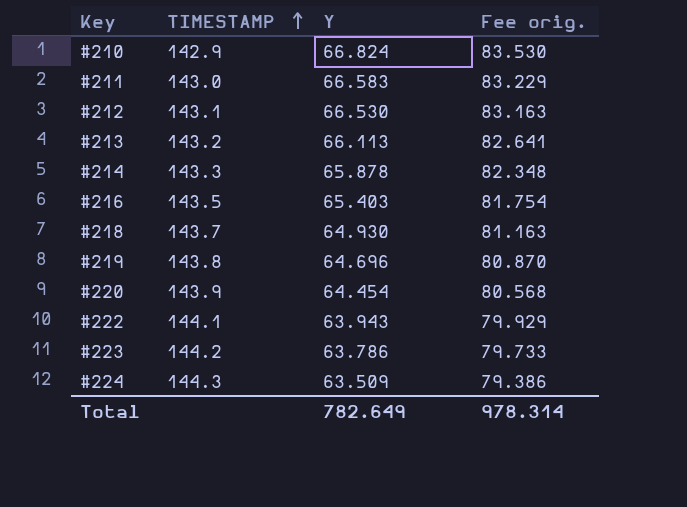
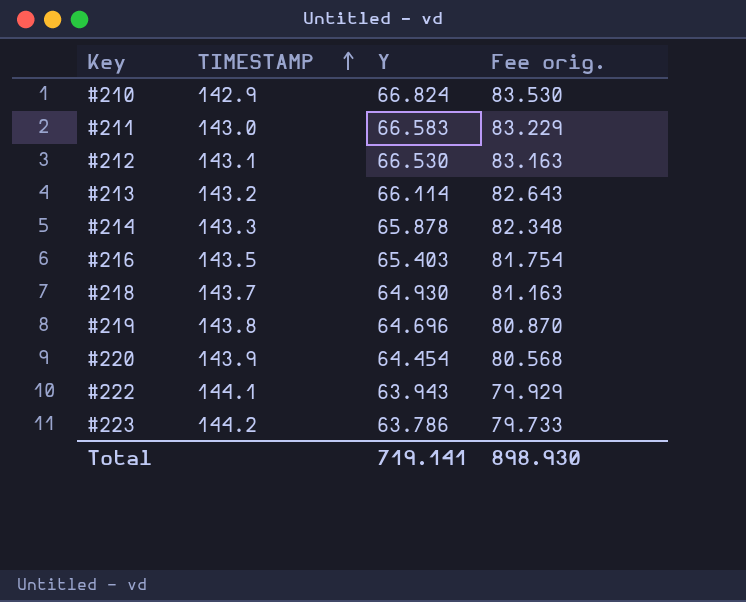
row #224: 144.3 | 63.509 | 79.386 -> none
#213 | Y: 66.113 -> 66.114
#213 | Fee orig.: 82.641 -> 82.643
Total | Y: 782.649 -> 719.141
Total | Fee orig.: 978.314 -> 898.930

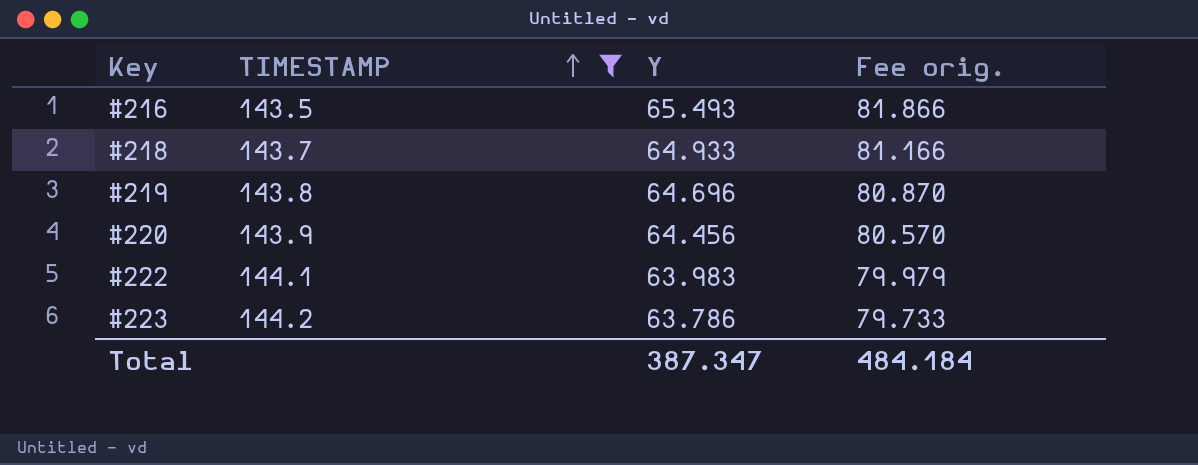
filter: none -> TIMESTAMP >= 143.5
#216 | Y: 65.403 -> 65.493
#216 | Fee orig.: 81.754 -> 81.866
#218 | Y: 64.930 -> 64.933
#218 | Fee orig.: 81.163 -> 81.166
#220 | Y: 64.454 -> 64.456
#220 | Fee orig.: 80.568 -> 80.570
#222 | Y: 63.943 -> 63.983
#222 | Fee orig.: 79.929 -> 79.979
Total | Y: 719.141 -> 387.347
Total | Fee orig.: 898.930 -> 484.184

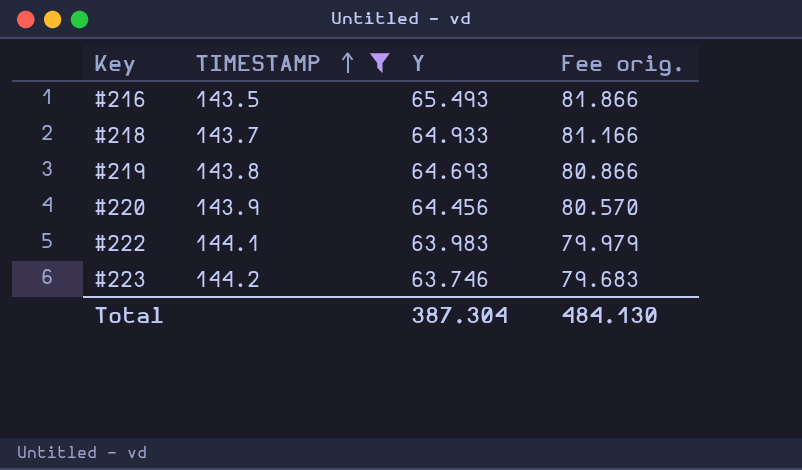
#219 | Y: 64.696 -> 64.693
#219 | Fee orig.: 80.870 -> 80.866
#223 | Y: 63.786 -> 63.746
#223 | Fee orig.: 79.733 -> 79.683
Total | Y: 387.347 -> 387.304
Total | Fee orig.: 484.184 -> 484.130

